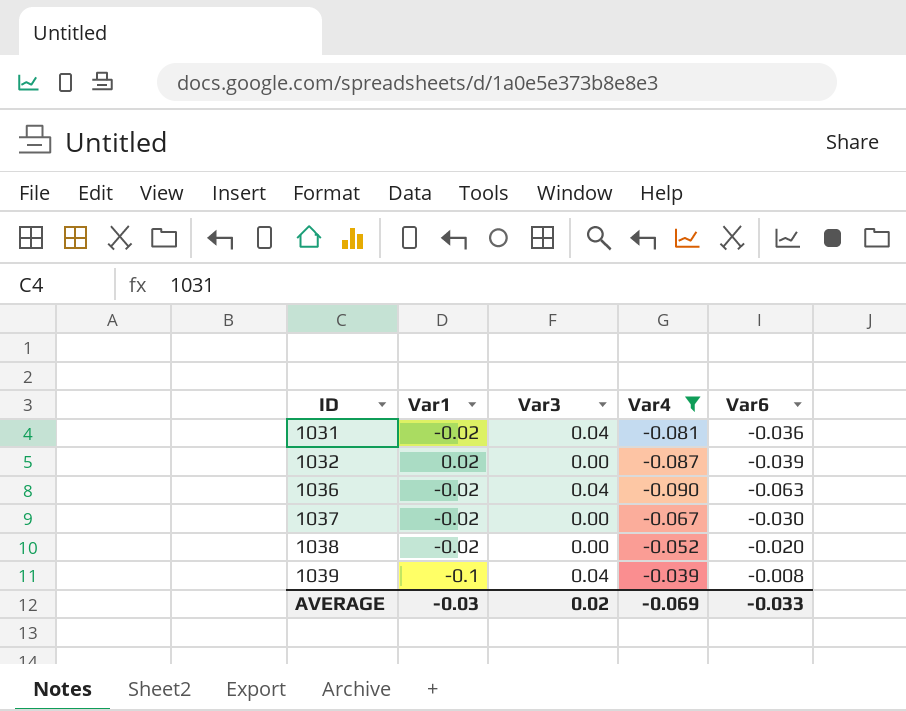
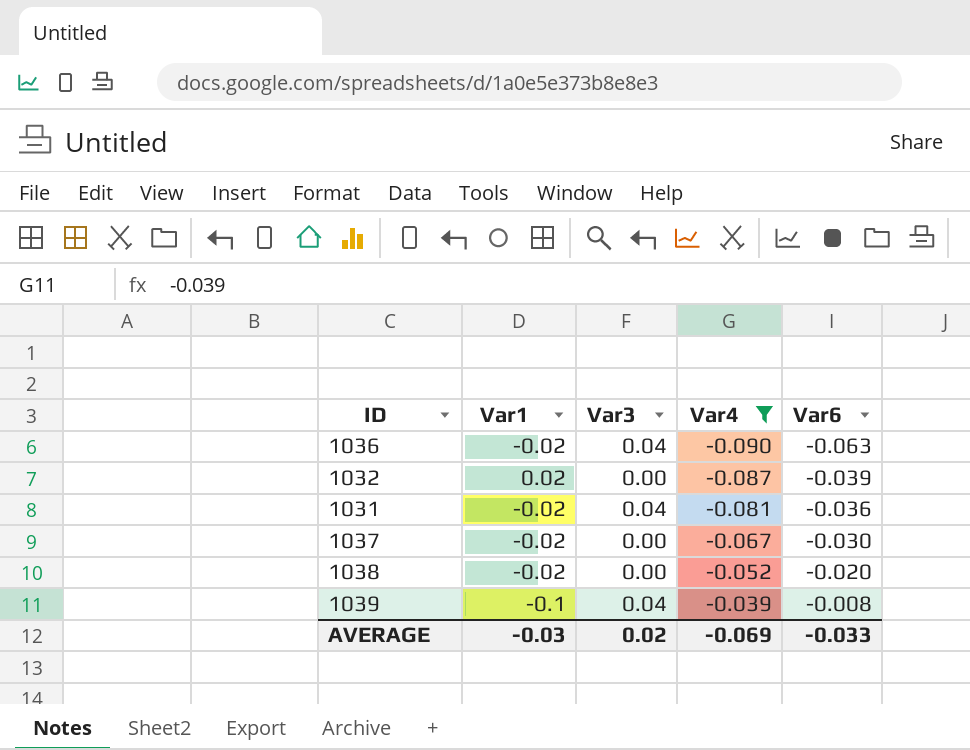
row order: ID ascending -> Var4 ascending

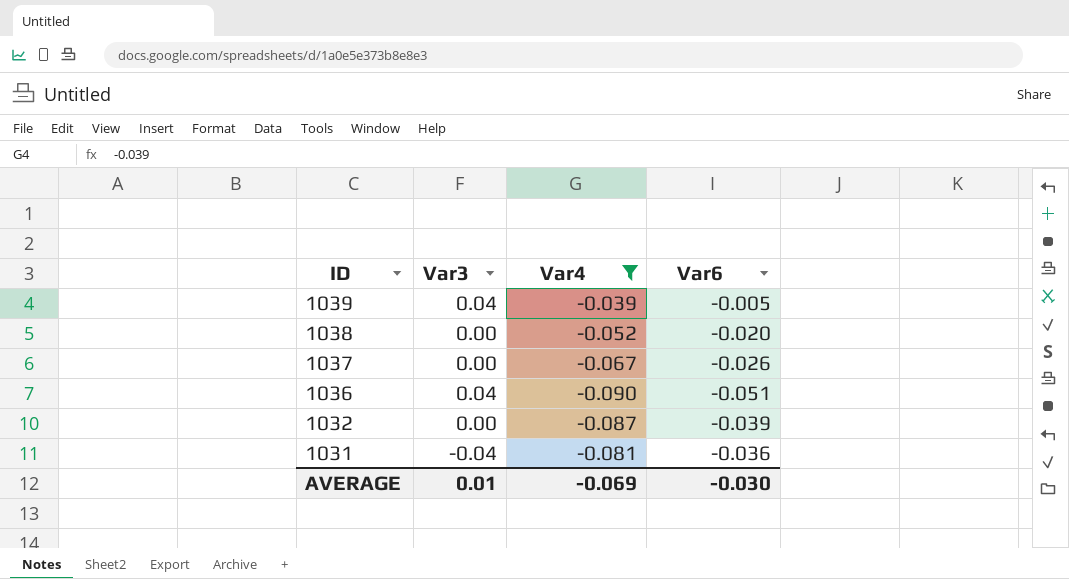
row order: Var4 ascending -> ID descending
column Var1 | position: 2 -> none
1039 | Var6: -0.008 -> -0.005
1037 | Var6: -0.030 -> -0.026
1036 | Var6: -0.063 -> -0.051
1031 | Var3: 0.04 -> -0.04
AVERAGE | Var3: 0.02 -> 0.01
AVERAGE | Var6: -0.033 -> -0.030

